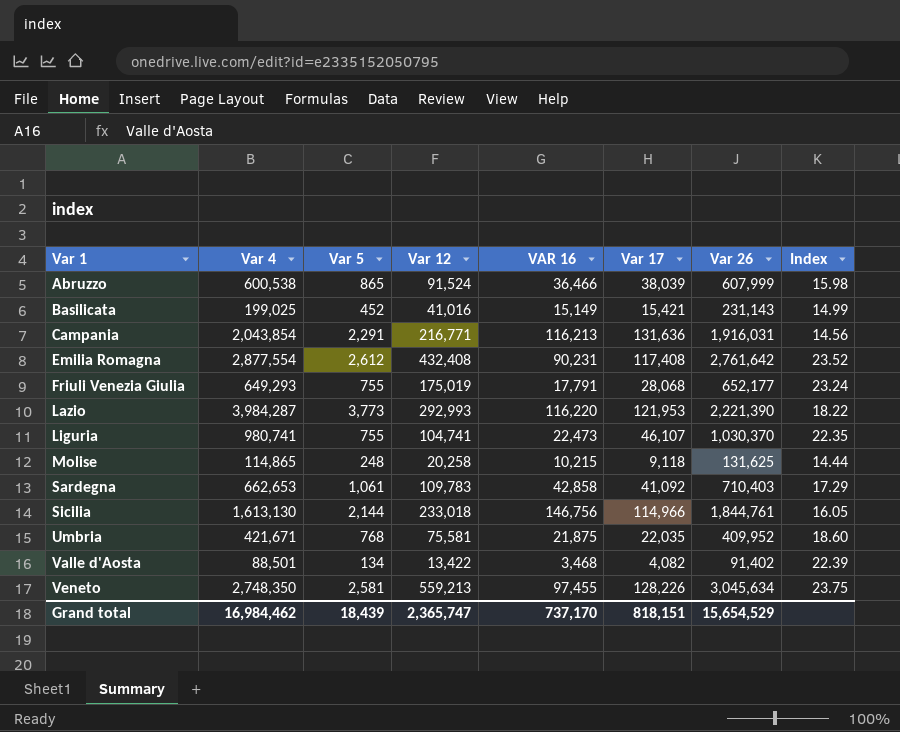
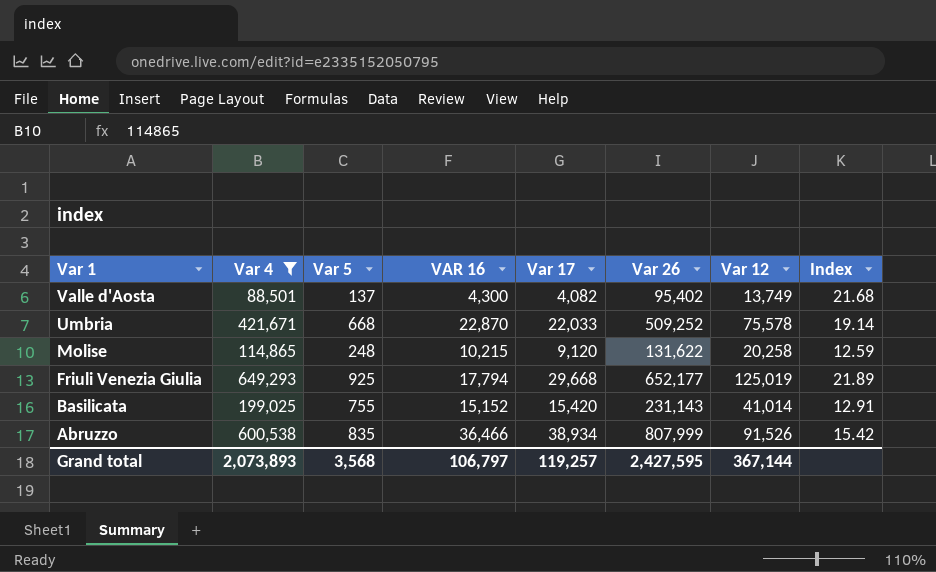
filter: none -> Var 4 <= 649,293
row order: Var 1 ascending -> Var 1 descending
column Var 12 | position: 4 -> 7
column Index | formula: [Var 26] / [Var 17] -> [Var 4] / [Var 17]
Valle d'Aosta | Var 5: 134 -> 137
Valle d'Aosta | VAR 16: 3,468 -> 4,300
Valle d'Aosta | Var 26: 91,402 -> 95,402
Valle d'Aosta | Var 12: 13,422 -> 13,749
Umbria | Var 5: 768 -> 668
Umbria | VAR 16: 21,875 -> 22,870
Umbria | Var 17: 22,035 -> 22,033
Umbria | Var 26: 409,952 -> 509,252
Umbria | Var 12: 75,581 -> 75,578
Molise | Var 17: 9,118 -> 9,120
Molise | Var 26: 131,625 -> 131,622
Friuli Venezia Giulia | Var 5: 755 -> 925
Friuli Venezia Giulia | VAR 16: 17,791 -> 17,794
Friuli Venezia Giulia | Var 17: 28,068 -> 29,668
Friuli Venezia Giulia | Var 12: 175,019 -> 125,019
Basilicata | Var 5: 452 -> 755
Basilicata | VAR 16: 15,149 -> 15,152
Basilicata | Var 17: 15,421 -> 15,420
Basilicata | Var 12: 41,016 -> 41,014
Abruzzo | Var 5: 865 -> 835
Abruzzo | Var 17: 38,039 -> 38,934
Abruzzo | Var 26: 607,999 -> 807,999
Abruzzo | Var 12: 91,524 -> 91,526
Grand total | Var 4: 16,984,462 -> 2,073,893
Grand total | Var 5: 18,439 -> 3,568
Grand total | VAR 16: 737,170 -> 106,797
Grand total | Var 17: 818,151 -> 119,257
Grand total | Var 26: 15,654,529 -> 2,427,595
Grand total | Var 12: 2,365,747 -> 367,144

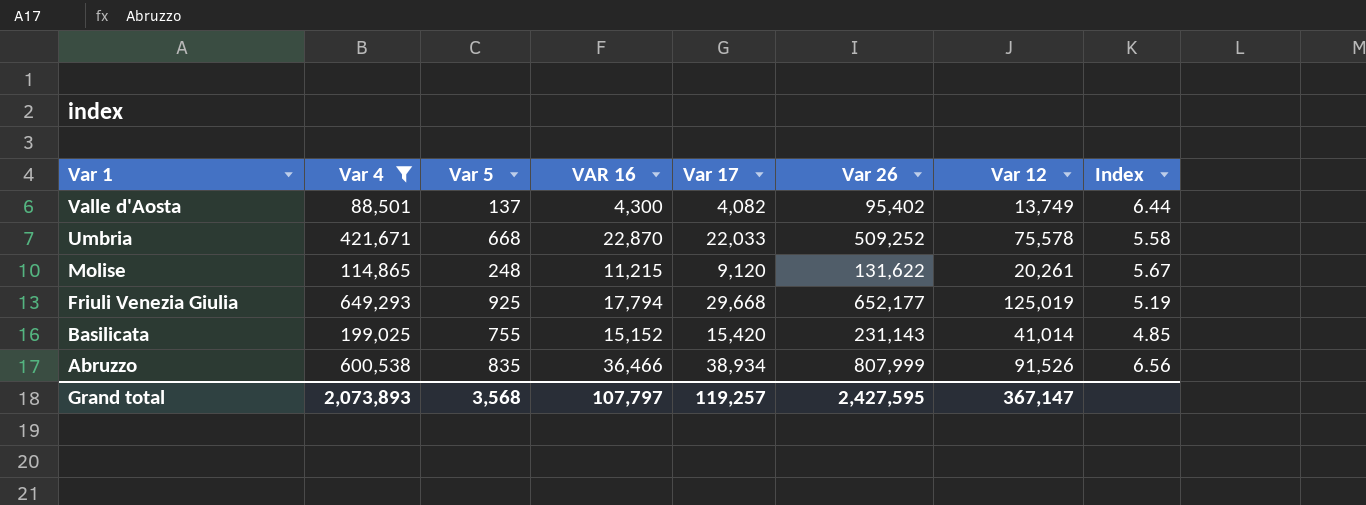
column Index | formula: [Var 4] / [Var 17] -> [Var 4] / [Var 12]
Molise | VAR 16: 10,215 -> 11,215
Molise | Var 12: 20,258 -> 20,261
Grand total | VAR 16: 106,797 -> 107,797
Grand total | Var 12: 367,144 -> 367,147

